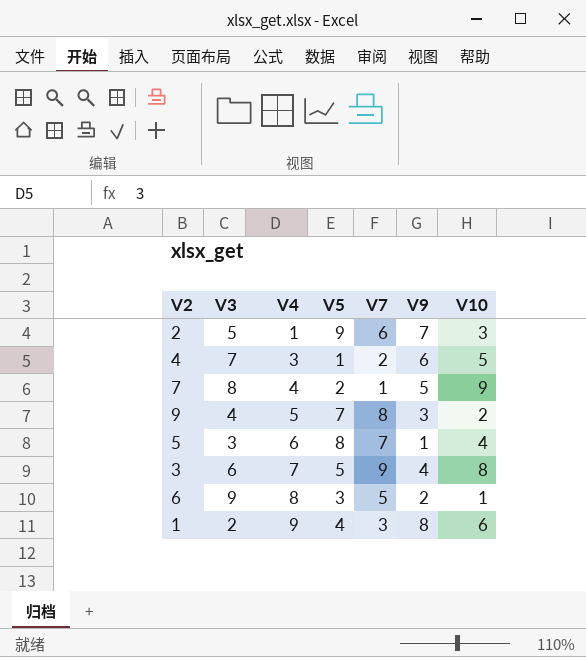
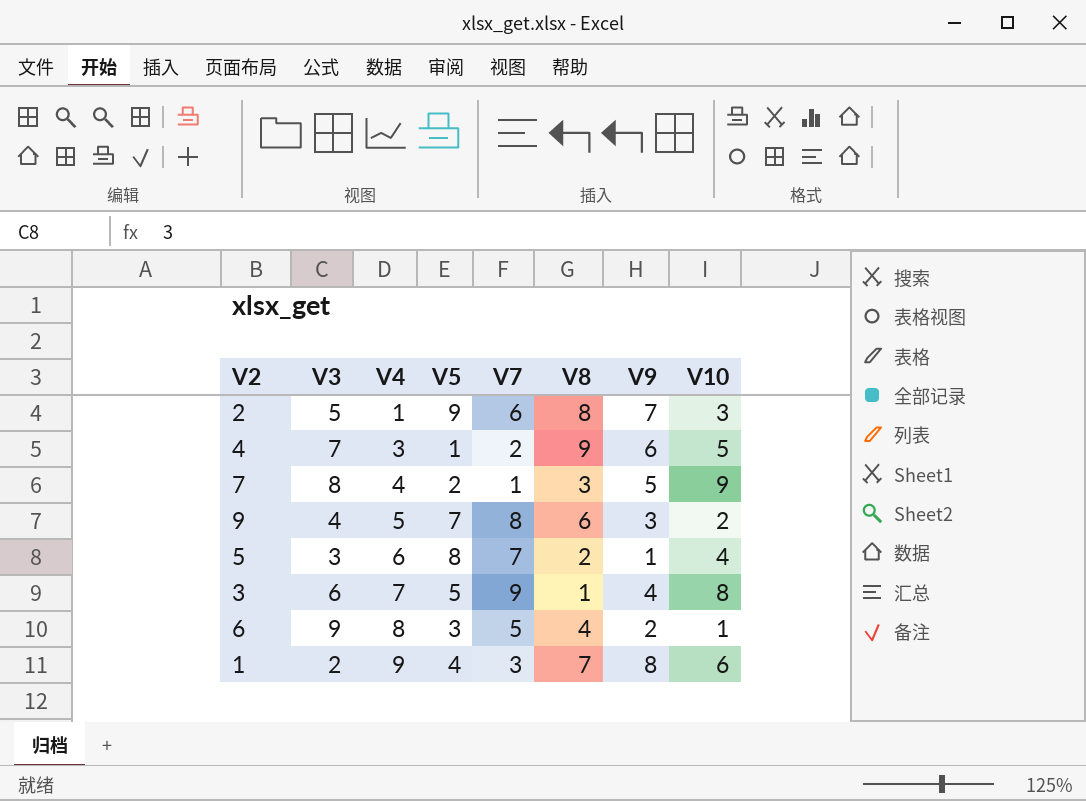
column V8 | position: none -> 6

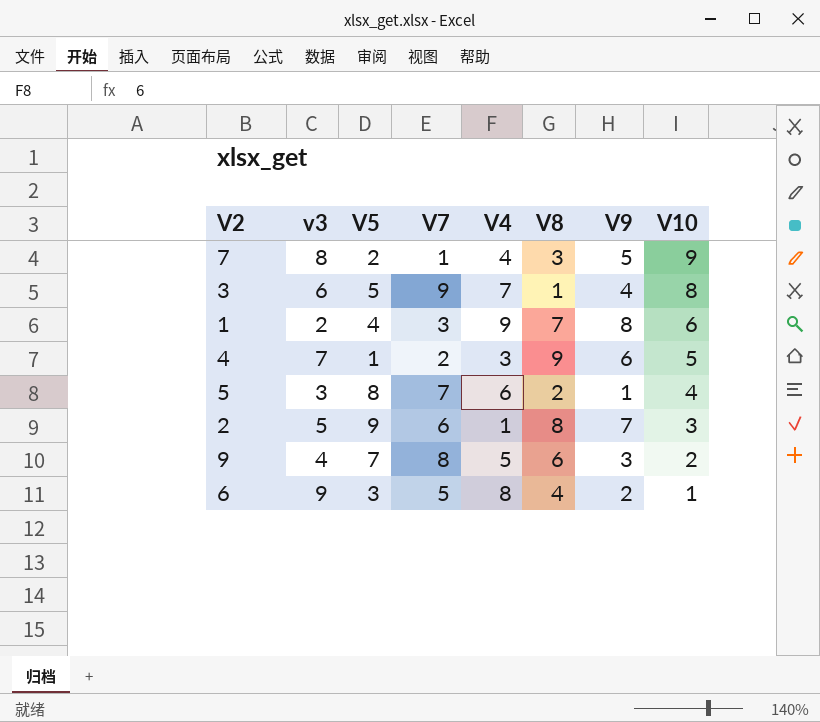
row order: V4 ascending -> V10 descending
column name: V3 -> v3
column V4 | position: 3 -> 5

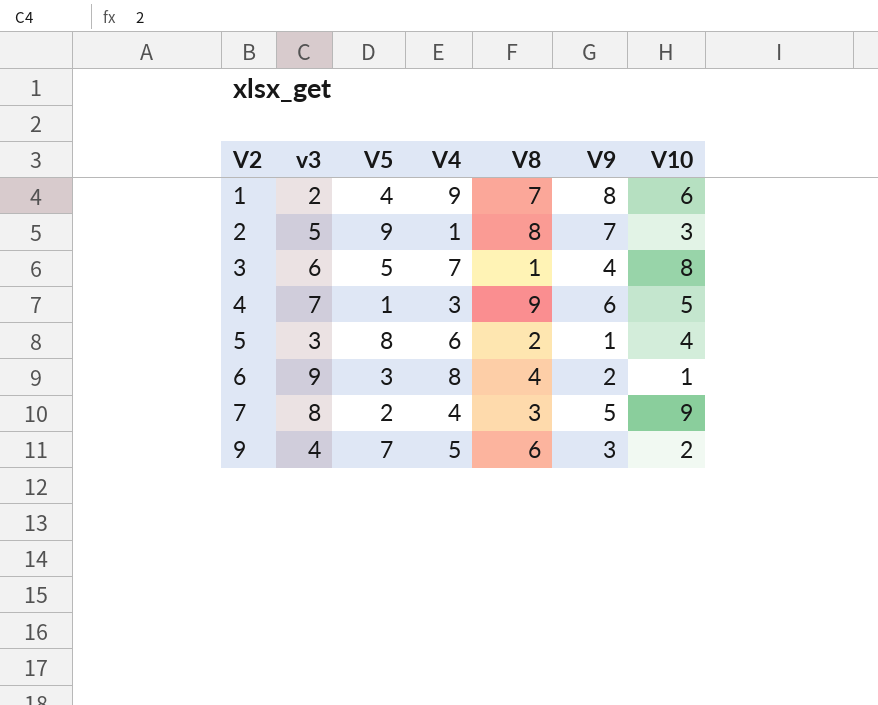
row order: V10 descending -> V2 ascending
column V7 | position: 4 -> none

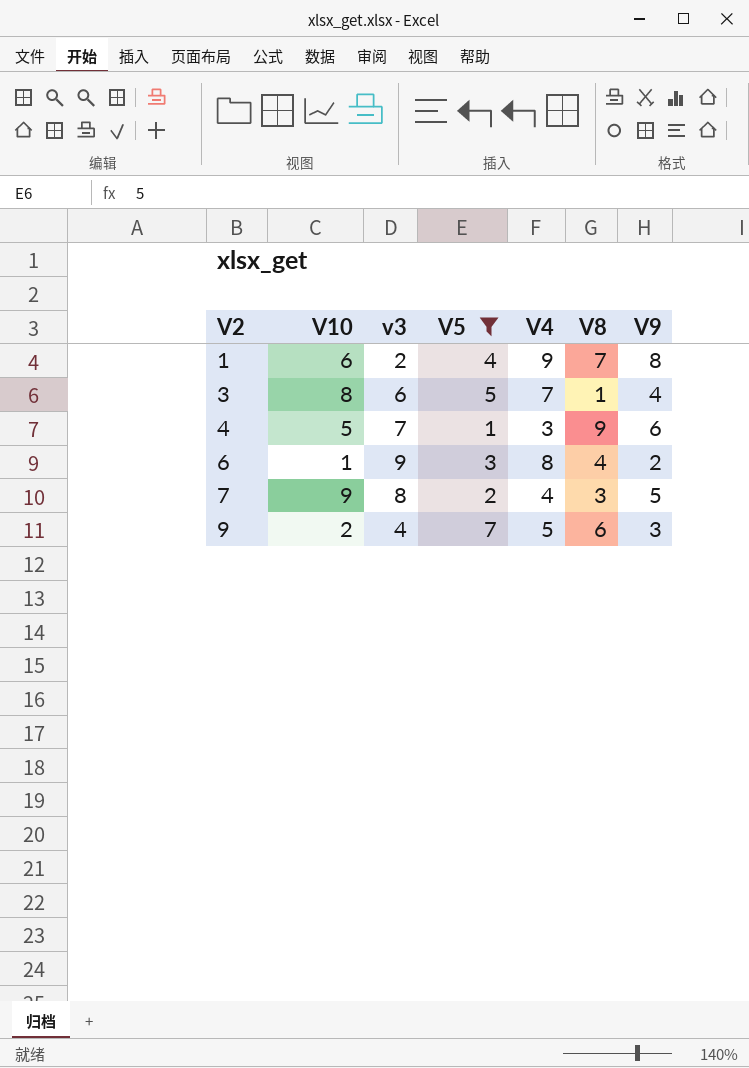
filter: none -> V5 <= 7
column V10 | position: 7 -> 2

